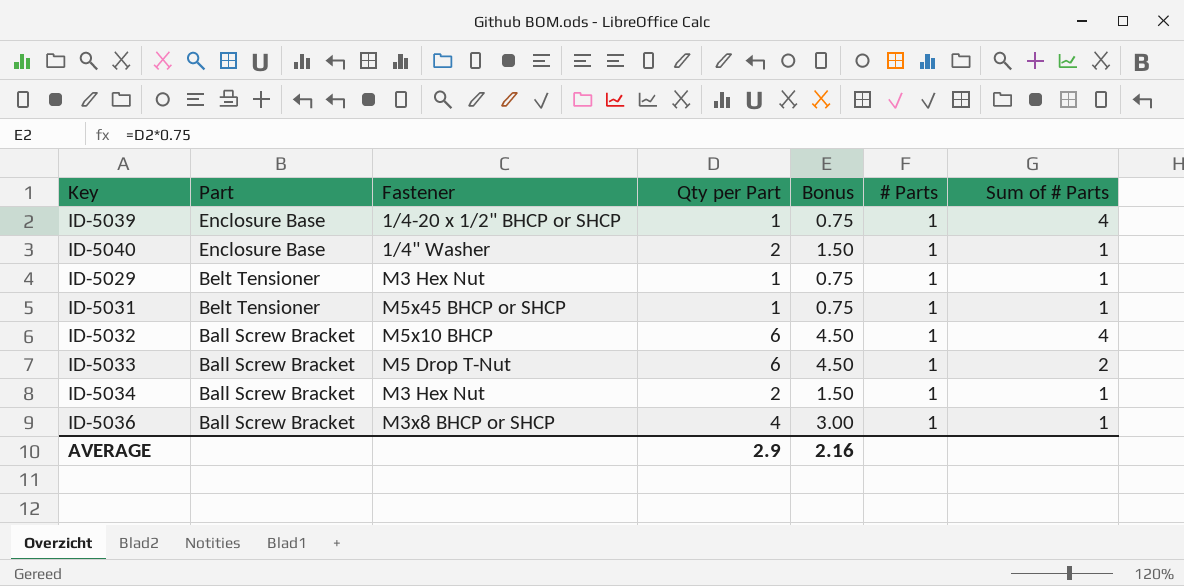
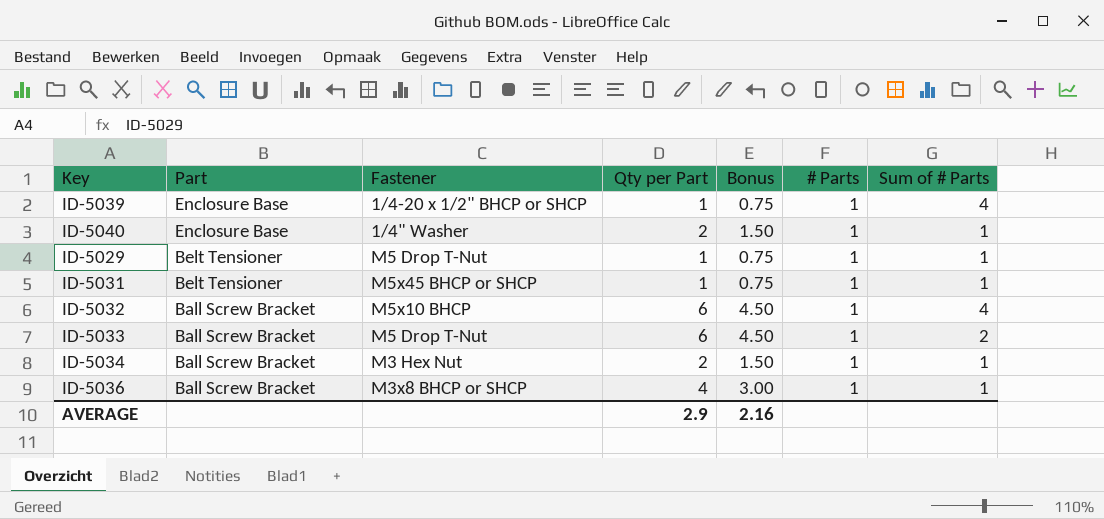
ID-5029 | Fastener: M3 Hex Nut -> M5 Drop T-Nut

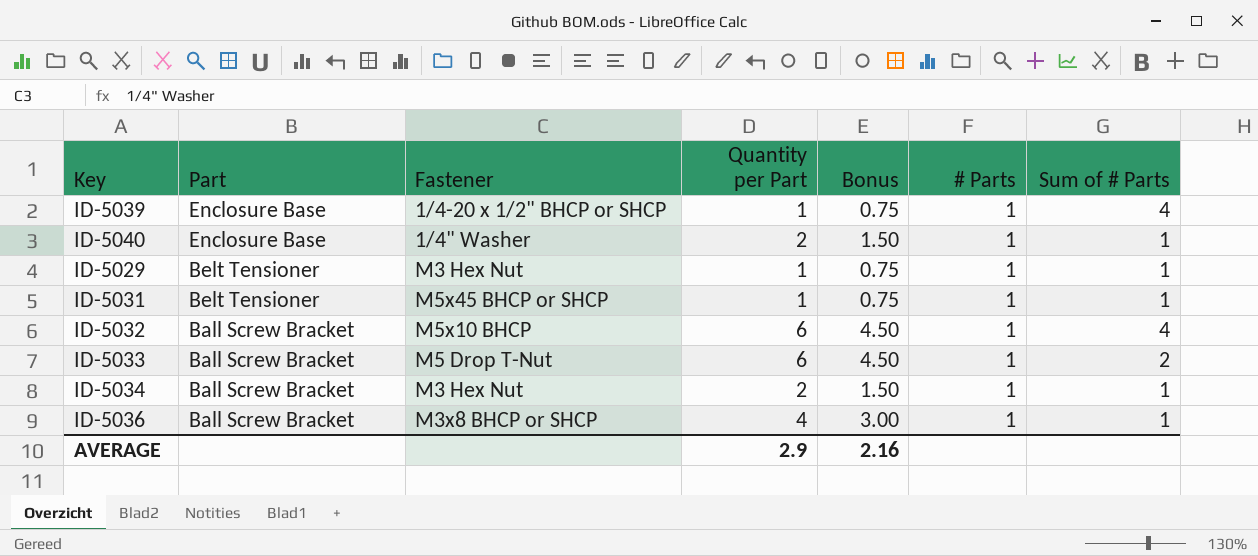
column name: Qty per Part -> Quantity per Part
ID-5029 | Fastener: M5 Drop T-Nut -> M3 Hex Nut

